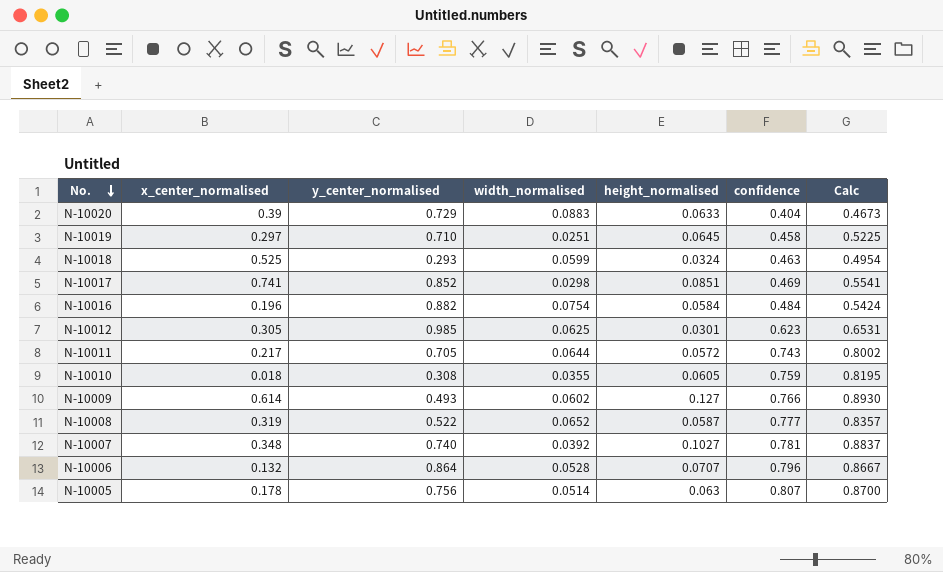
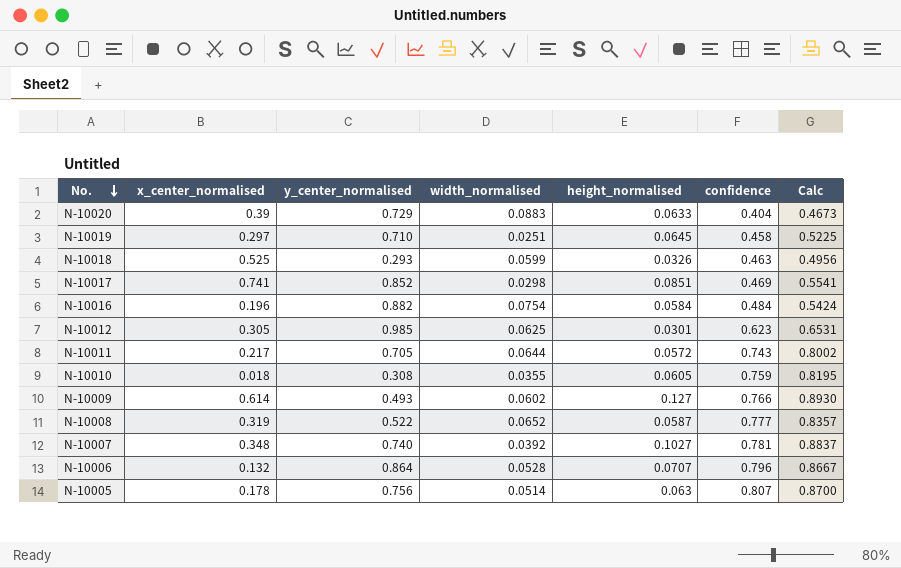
N-10018 | height_normalised: 0.0324 -> 0.0326
N-10018 | Calc: 0.4954 -> 0.4956

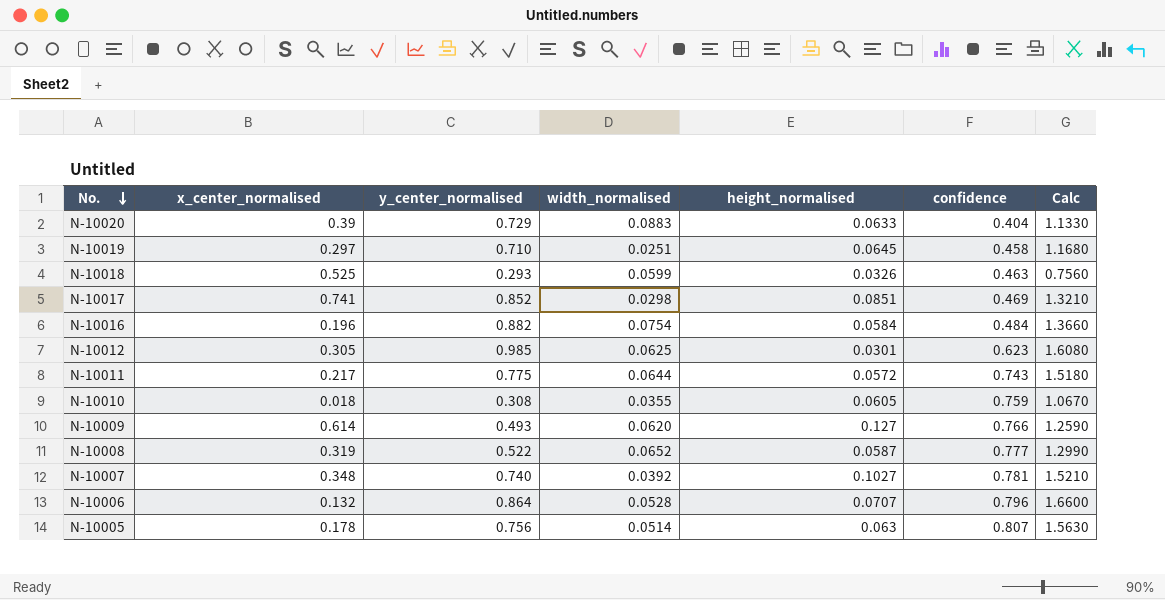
column Calc | formula: [height_normalised] + [confidence] -> [y_center_normalised] + [confidence]
N-10011 | y_center_normalised: 0.705 -> 0.775
N-10009 | width_normalised: 0.0602 -> 0.0620

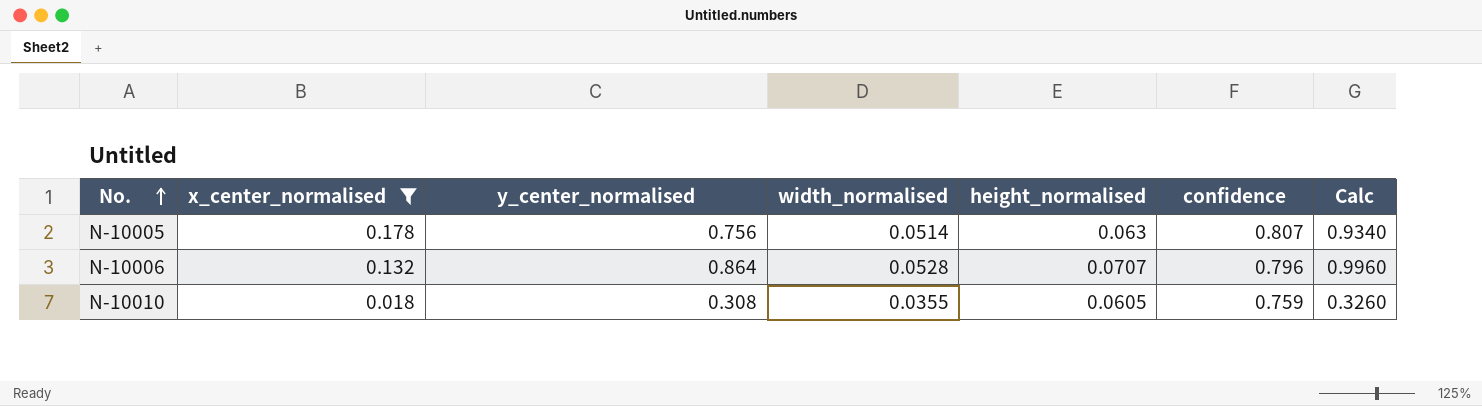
filter: none -> x_center_normalised <= 0.178
row order: No. descending -> No. ascending
column Calc | formula: [y_center_normalised] + [confidence] -> [x_center_normalised] + [y_center_normalised]

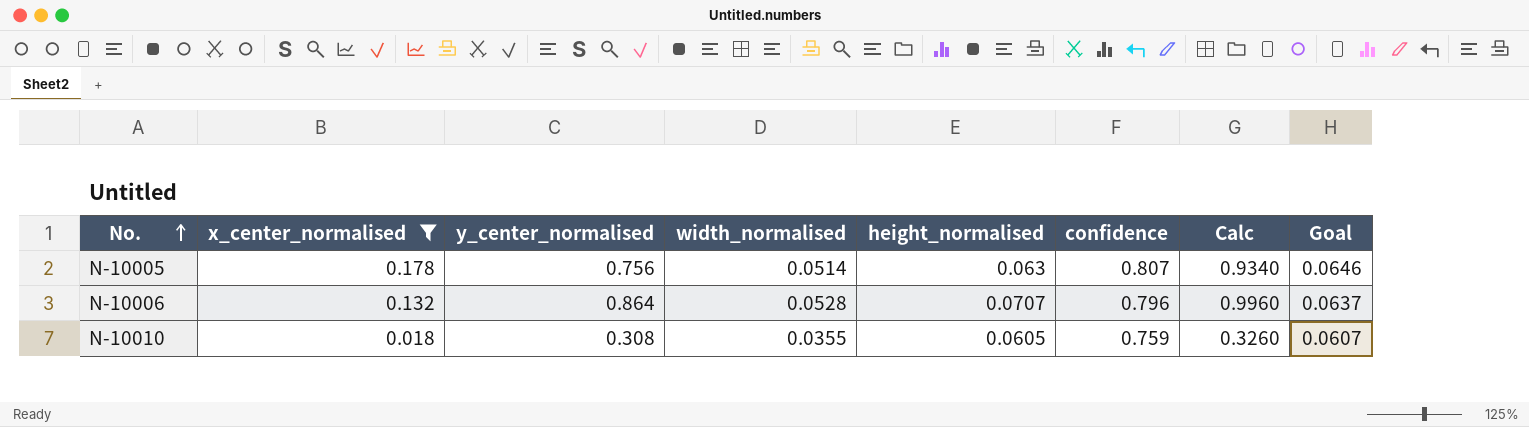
column Goal | formula: none -> [confidence] * 0.08

